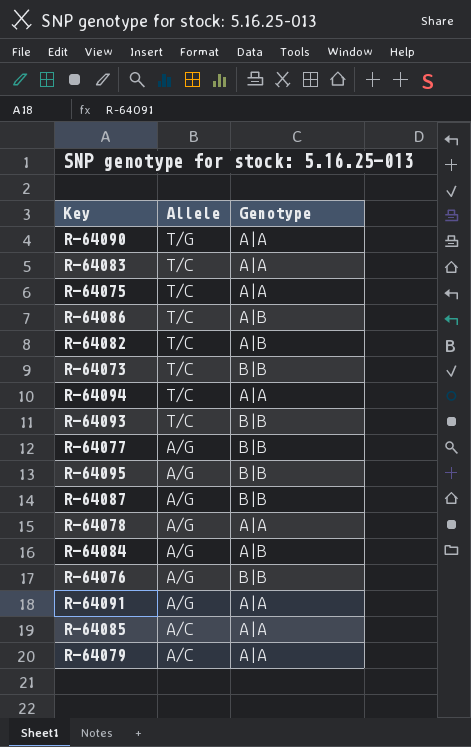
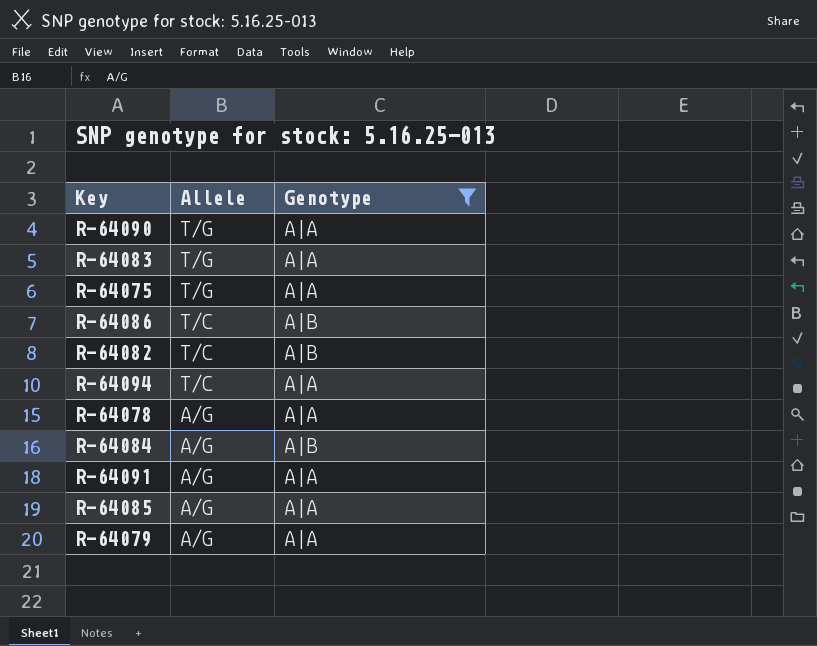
filter: none -> Genotype != B|B
R-64083 | Allele: T/C -> T/G
R-64075 | Allele: T/C -> T/G
R-64085 | Allele: A/C -> A/G
R-64079 | Allele: A/C -> A/G

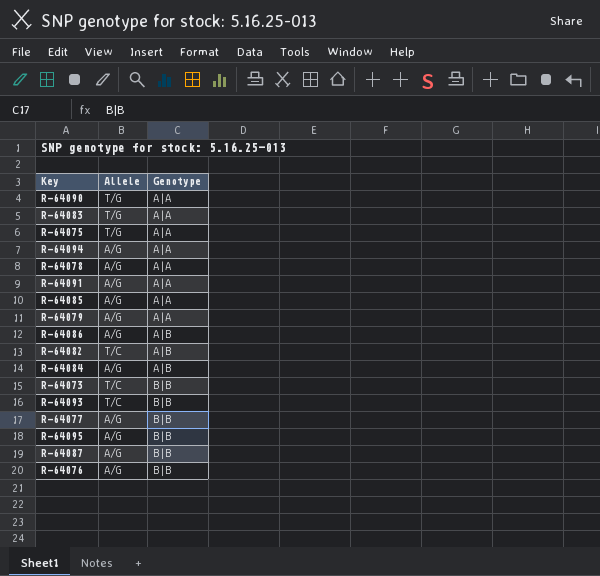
filter: Genotype != B|B -> none
row order: Allele descending -> Genotype ascending
R-64094 | Allele: T/C -> A/G
R-64086 | Allele: T/C -> A/G

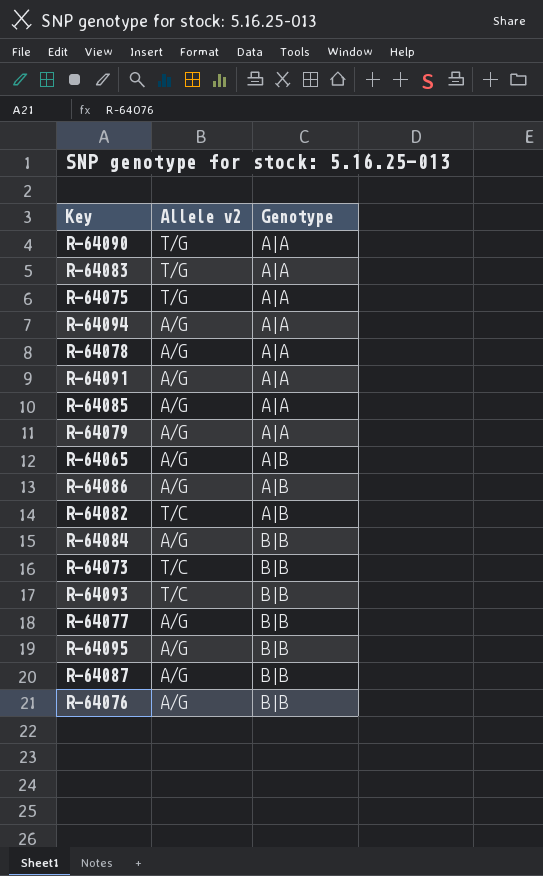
column name: Allele -> Allele v2
row R-64065: none -> A/G | A|B
R-64084 | Genotype: A|B -> B|B

